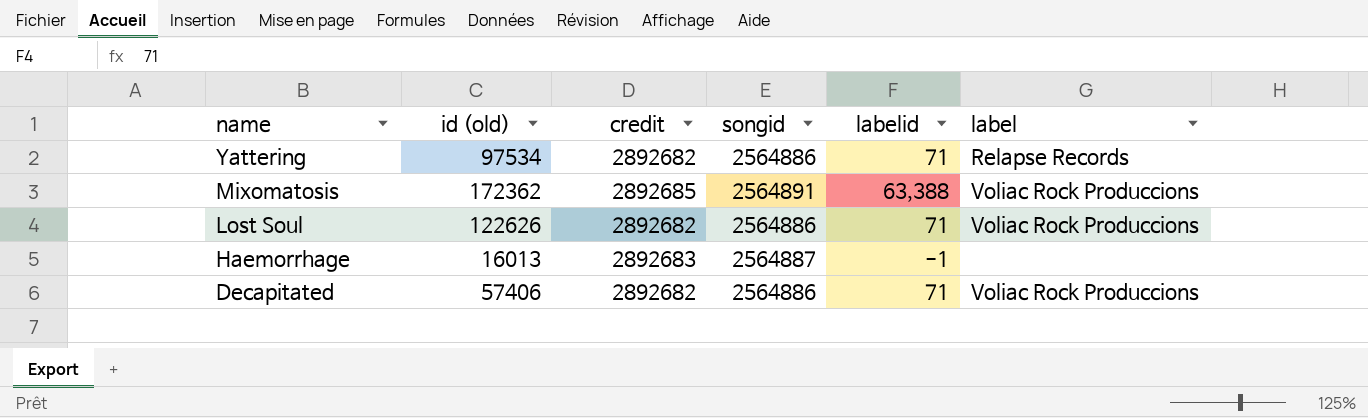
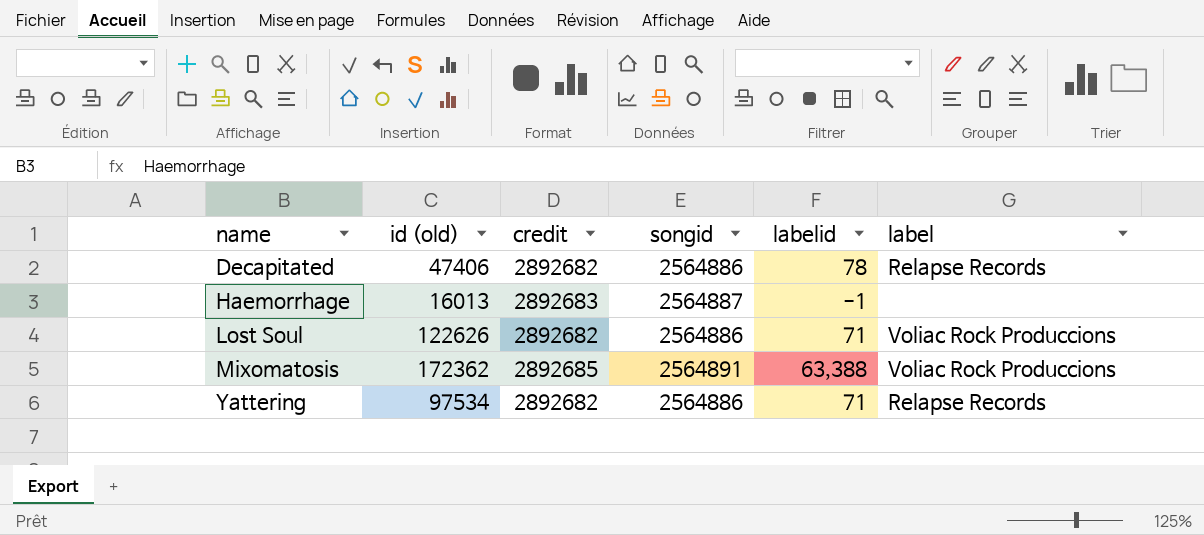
row order: name descending -> name ascending
Decapitated | id (old): 57406 -> 47406
Decapitated | labelid: 71 -> 78
Decapitated | label: Voliac Rock Produccions -> Relapse Records

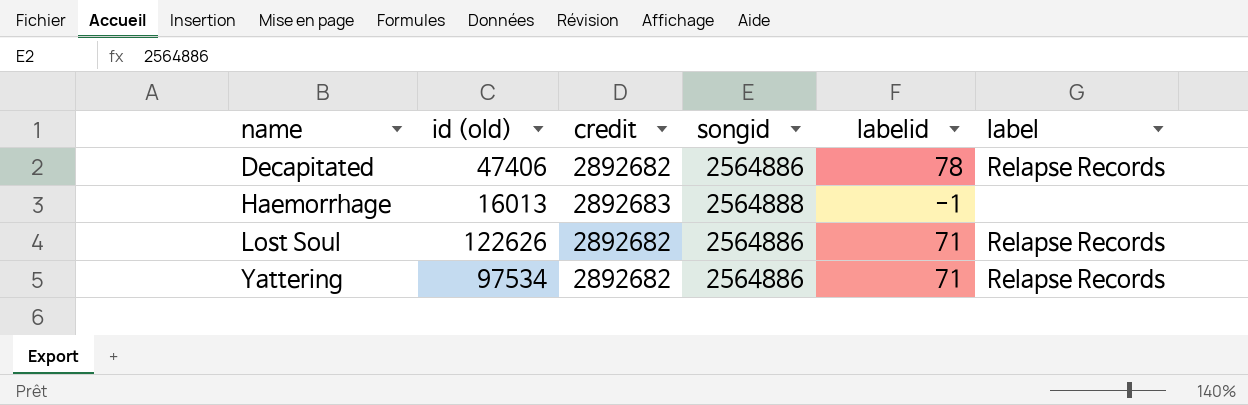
row Mixomatosis: 172362 | 2892685 | 2564891 | 63,388 | Voliac Rock Produccions -> none
Haemorrhage | songid: 2564887 -> 2564888
Lost Soul | label: Voliac Rock Produccions -> Relapse Records

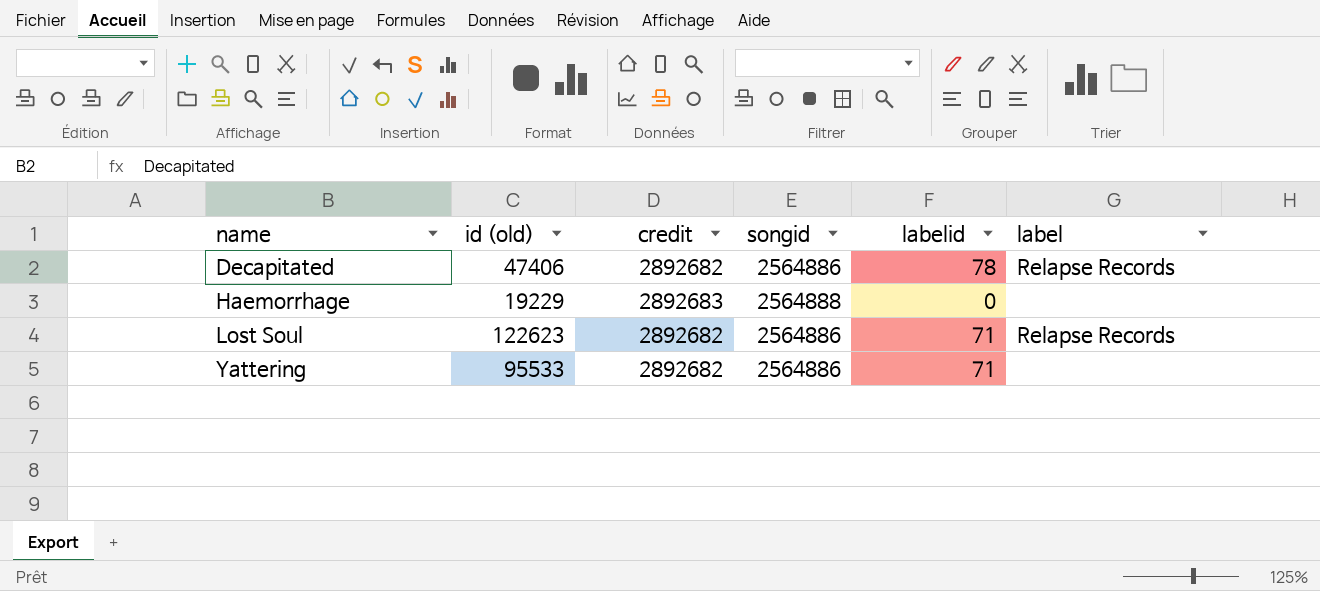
Haemorrhage | id (old): 16013 -> 19229
Haemorrhage | labelid: -1 -> 0
Lost Soul | id (old): 122626 -> 122623
Yattering | id (old): 97534 -> 95533
Yattering | label: Relapse Records -> none

